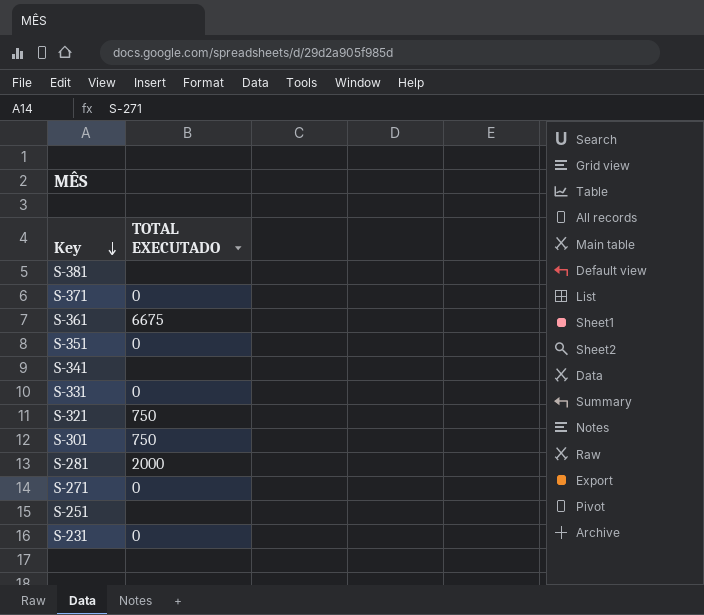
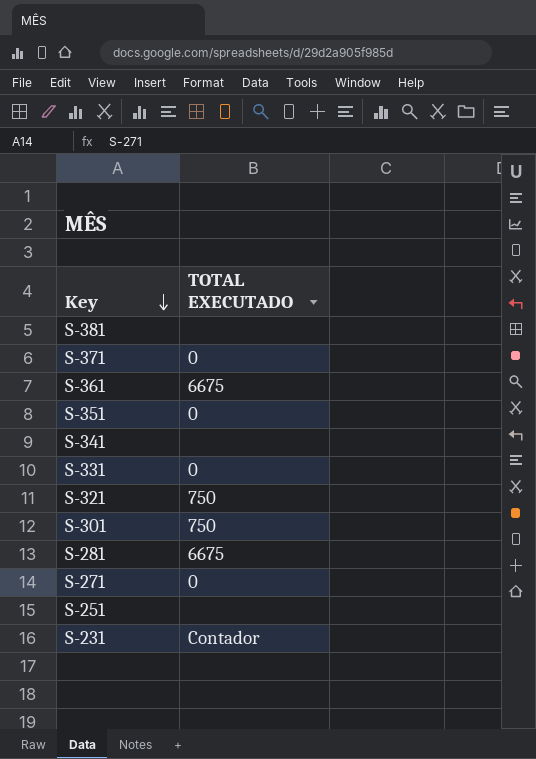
S-281 | TOTAL EXECUTADO: 2000 -> 6675
S-231 | TOTAL EXECUTADO: 0 -> Contador

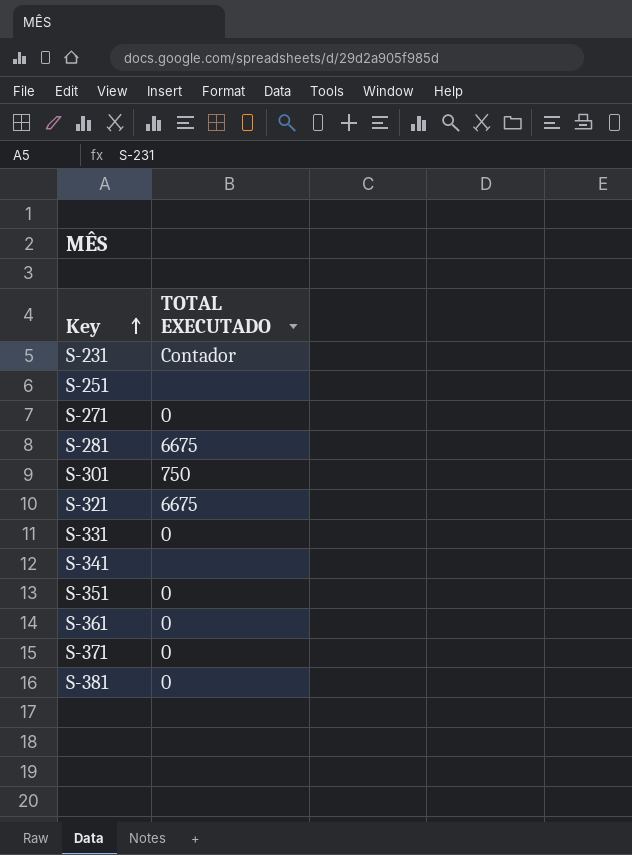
row order: Key descending -> Key ascending
S-321 | TOTAL EXECUTADO: 750 -> 6675
S-361 | TOTAL EXECUTADO: 6675 -> 0
S-381 | TOTAL EXECUTADO: none -> 0

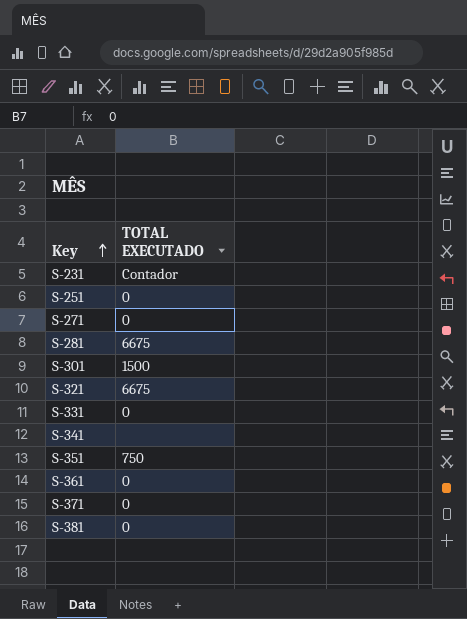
S-251 | TOTAL EXECUTADO: none -> 0
S-301 | TOTAL EXECUTADO: 750 -> 1500
S-351 | TOTAL EXECUTADO: 0 -> 750

